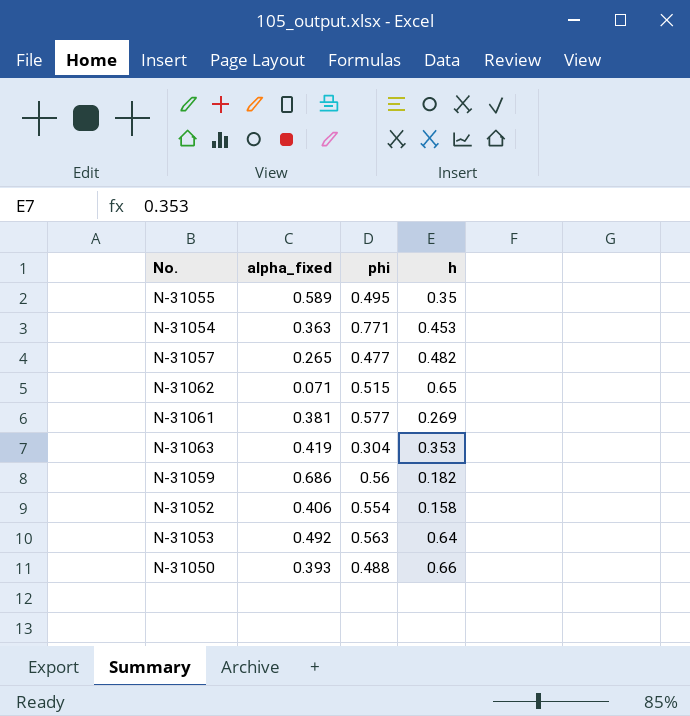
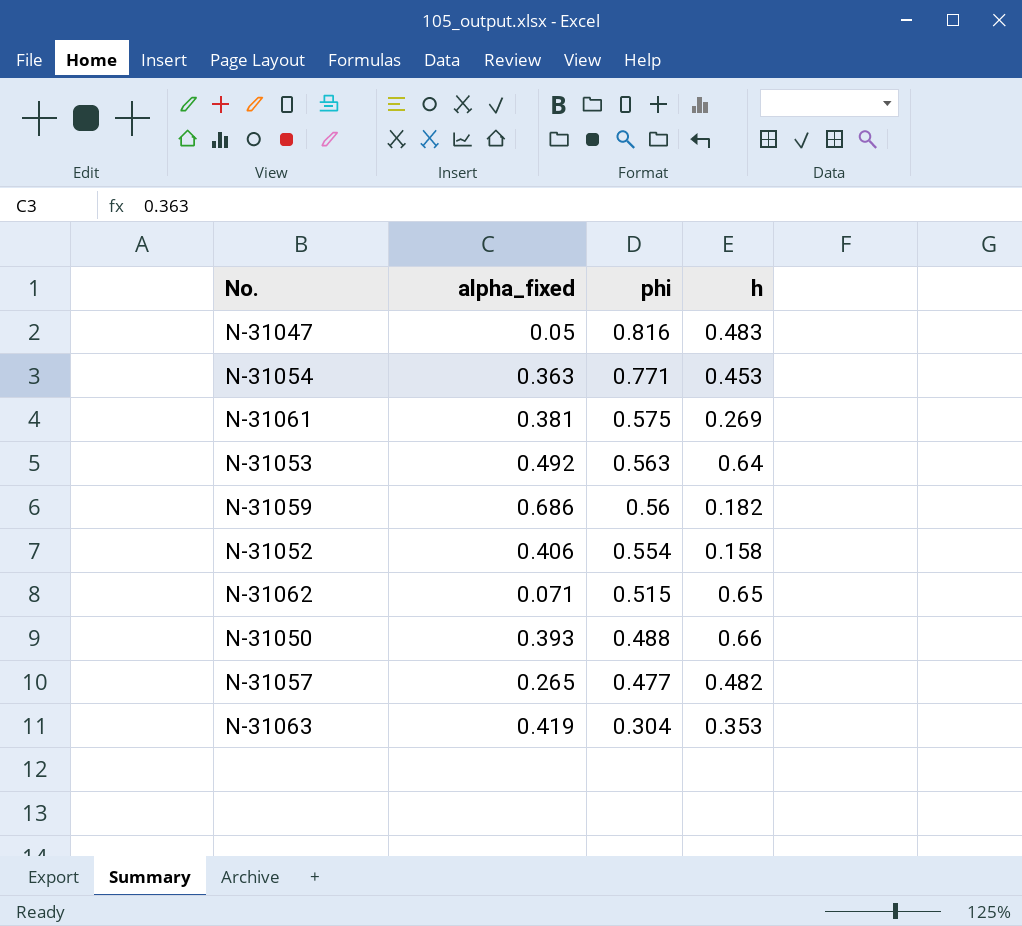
row order: none -> phi descending
row N-31055: 0.589 | 0.495 | 0.35 -> none
row N-31047: none -> 0.05 | 0.816 | 0.483
N-31061 | phi: 0.577 -> 0.575

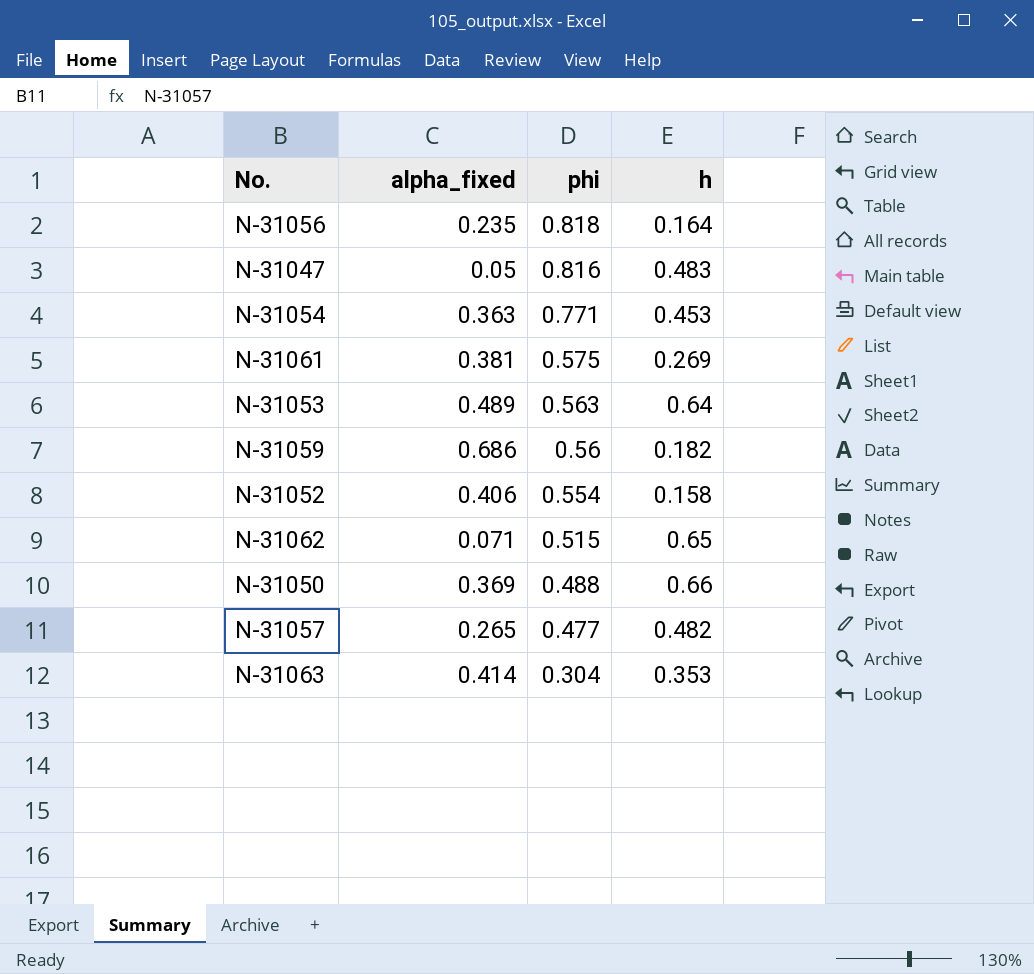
row N-31056: none -> 0.235 | 0.818 | 0.164
N-31053 | alpha_fixed: 0.492 -> 0.489
N-31050 | alpha_fixed: 0.393 -> 0.369
N-31063 | alpha_fixed: 0.419 -> 0.414

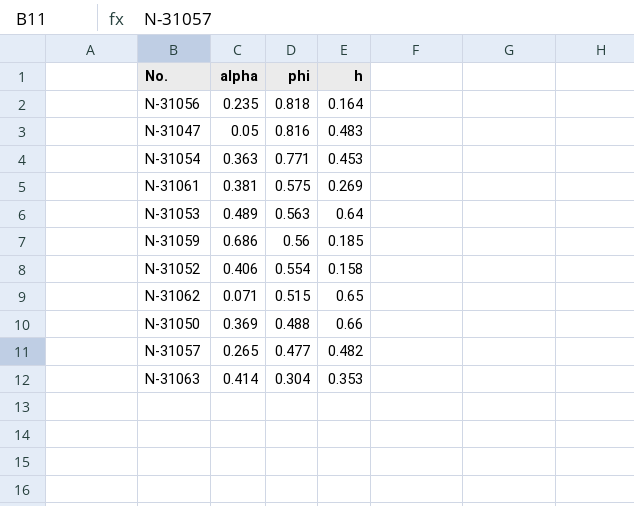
column name: alpha_fixed -> alpha
N-31059 | h: 0.182 -> 0.185

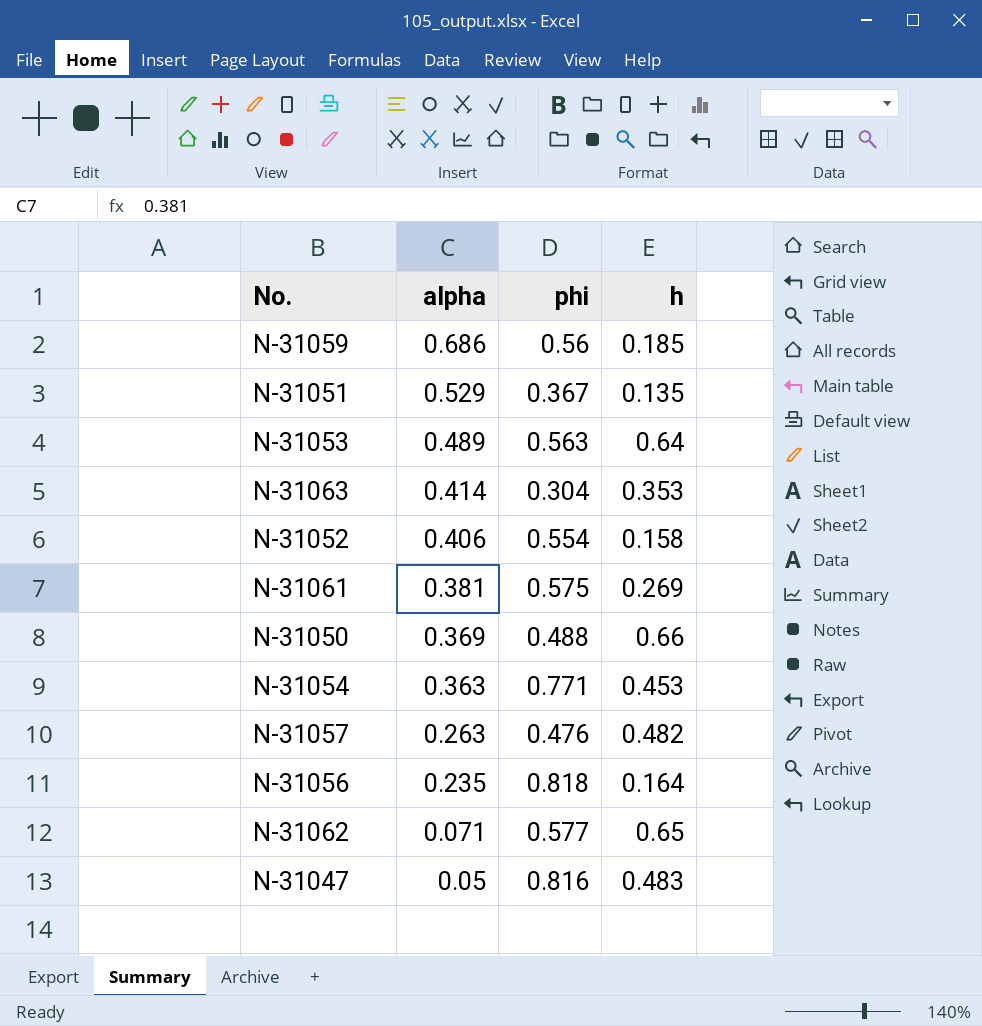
row order: phi descending -> alpha descending
row N-31051: none -> 0.529 | 0.367 | 0.135
N-31057 | alpha: 0.265 -> 0.263
N-31057 | phi: 0.477 -> 0.476
N-31062 | phi: 0.515 -> 0.577

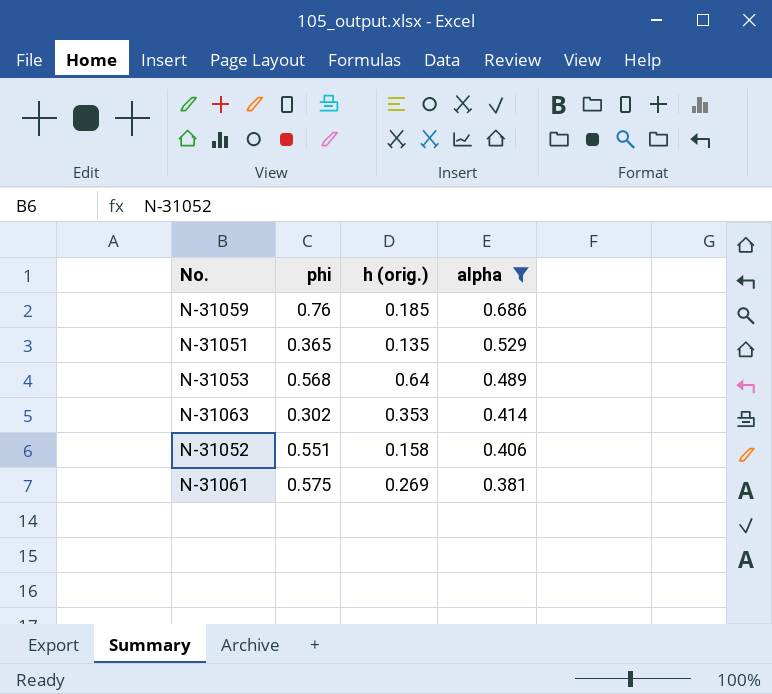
filter: none -> alpha >= 0.381
column name: h -> h (orig.)
column alpha | position: 2 -> 4
N-31059 | phi: 0.56 -> 0.76
N-31051 | phi: 0.367 -> 0.365
N-31053 | phi: 0.563 -> 0.568
N-31063 | phi: 0.304 -> 0.302
N-31052 | phi: 0.554 -> 0.551

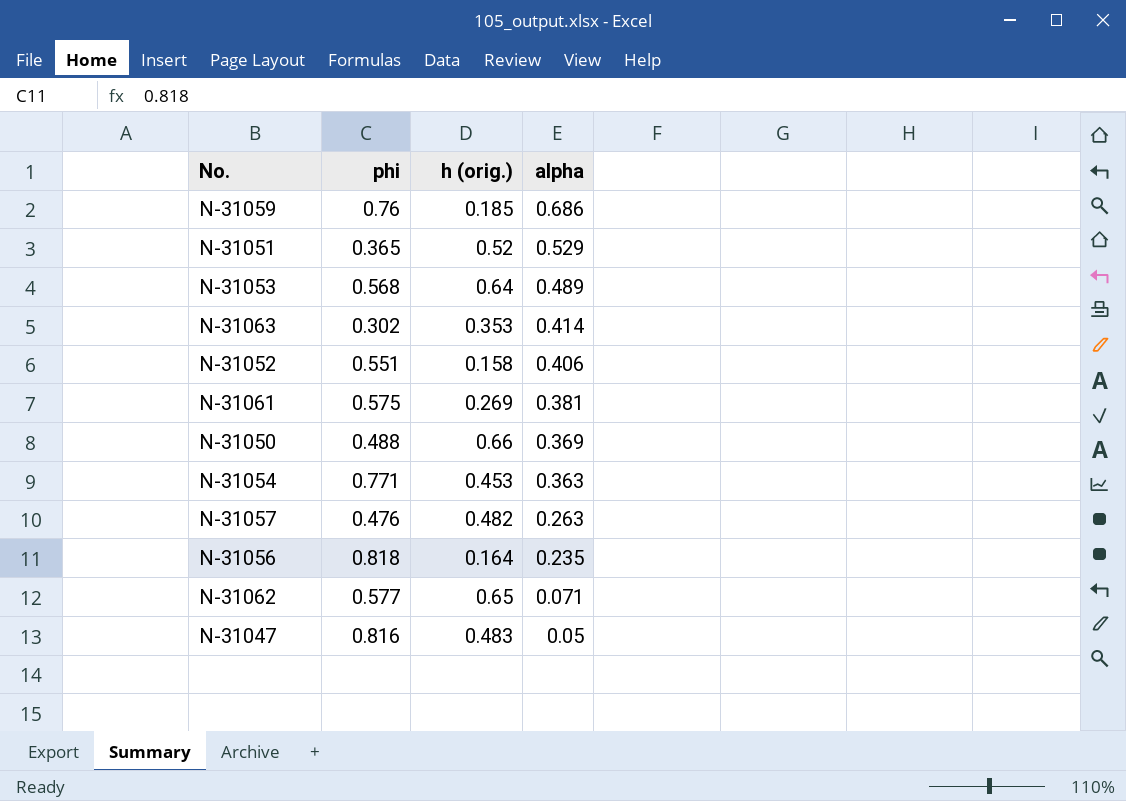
filter: alpha >= 0.381 -> none
N-31051 | h (orig.): 0.135 -> 0.52

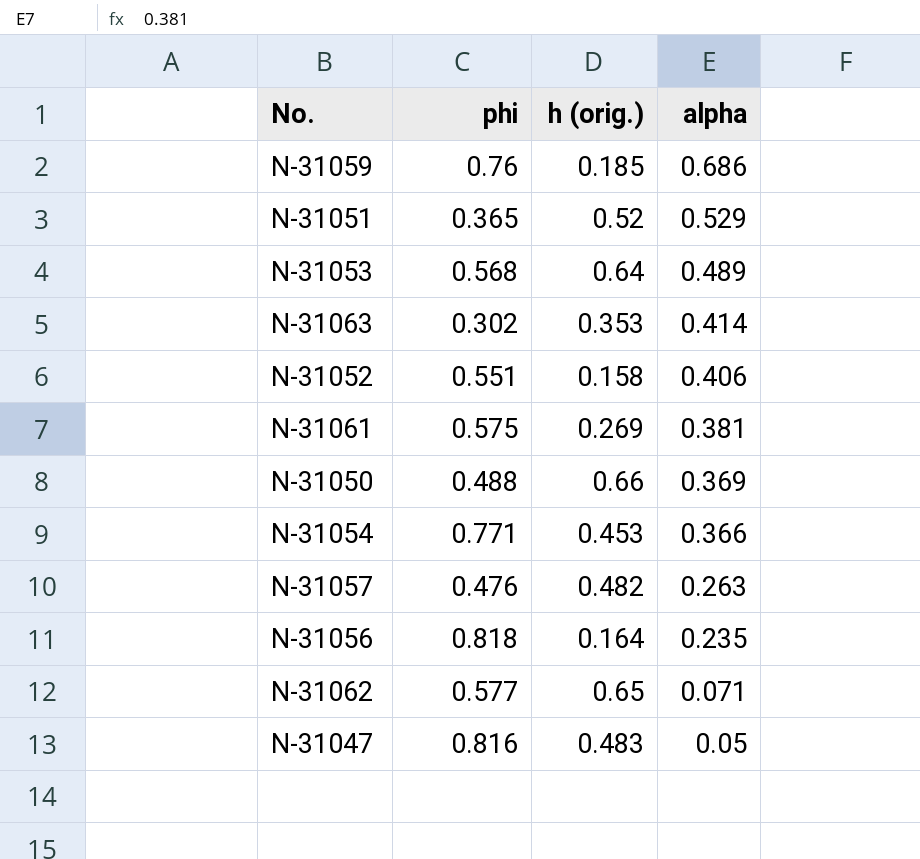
N-31054 | alpha: 0.363 -> 0.366

